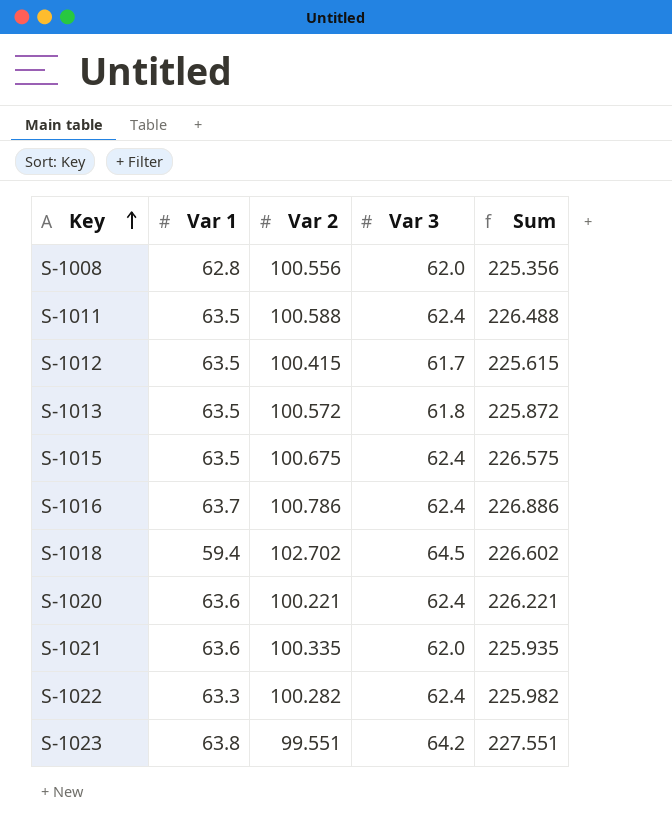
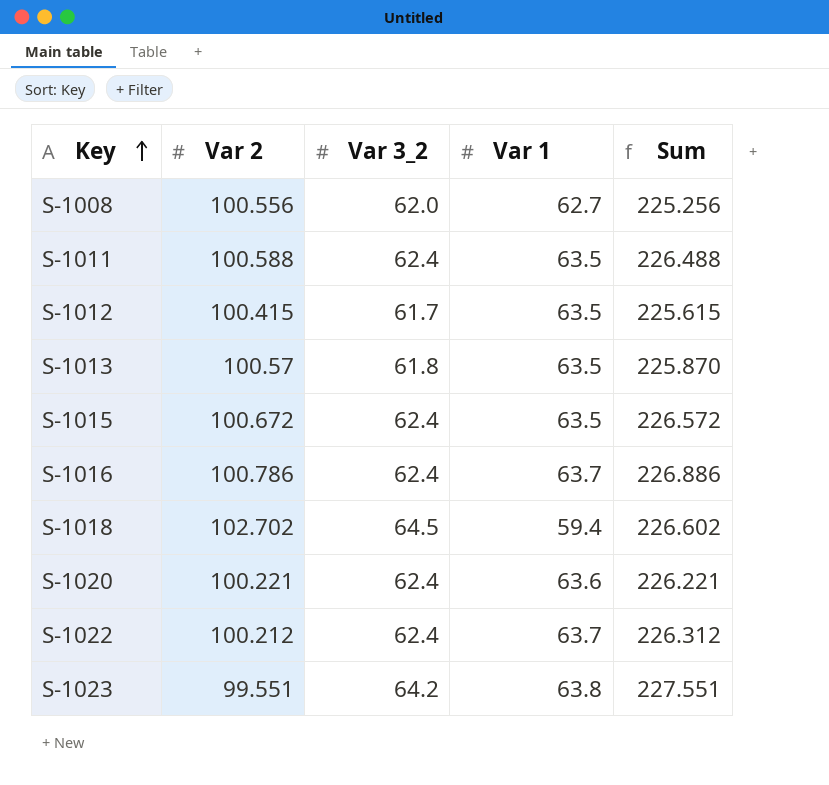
column name: Var 3 -> Var 3_2
column Var 1 | position: 2 -> 4
row S-1021: 63.6 | 100.335 | 62.0 | 225.935 -> none
S-1008 | Var 1: 62.8 -> 62.7
S-1008 | Sum: 225.356 -> 225.256
S-1013 | Var 2: 100.572 -> 100.57
S-1013 | Sum: 225.872 -> 225.870
S-1015 | Var 2: 100.675 -> 100.672
S-1015 | Sum: 226.575 -> 226.572
S-1022 | Var 2: 100.282 -> 100.212
S-1022 | Var 1: 63.3 -> 63.7
S-1022 | Sum: 225.982 -> 226.312

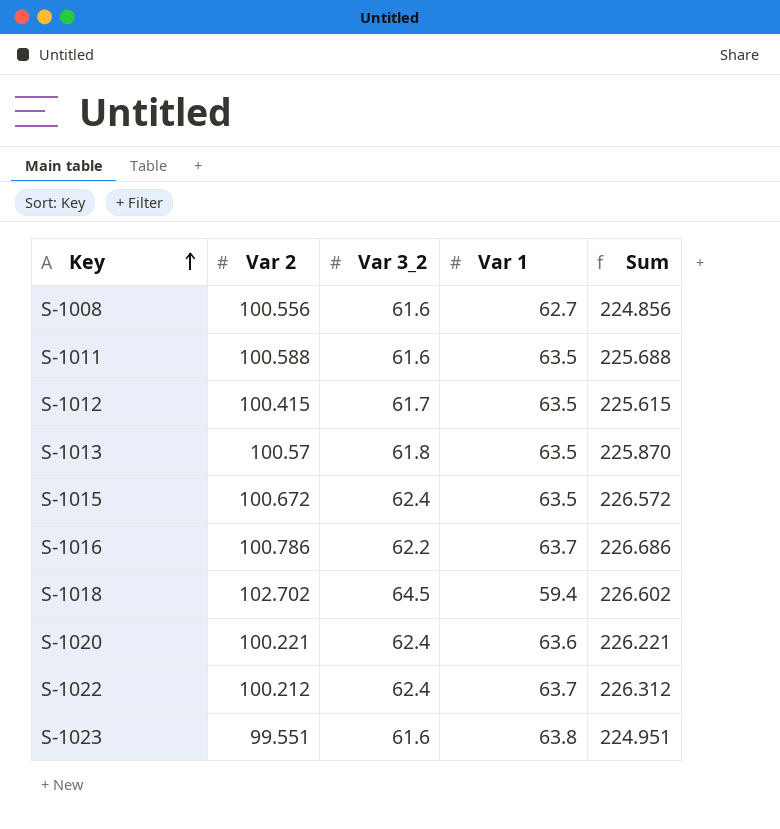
S-1008 | Var 3_2: 62.0 -> 61.6
S-1008 | Sum: 225.256 -> 224.856
S-1011 | Var 3_2: 62.4 -> 61.6
S-1011 | Sum: 226.488 -> 225.688
S-1016 | Var 3_2: 62.4 -> 62.2
S-1016 | Sum: 226.886 -> 226.686
S-1023 | Var 3_2: 64.2 -> 61.6
S-1023 | Sum: 227.551 -> 224.951

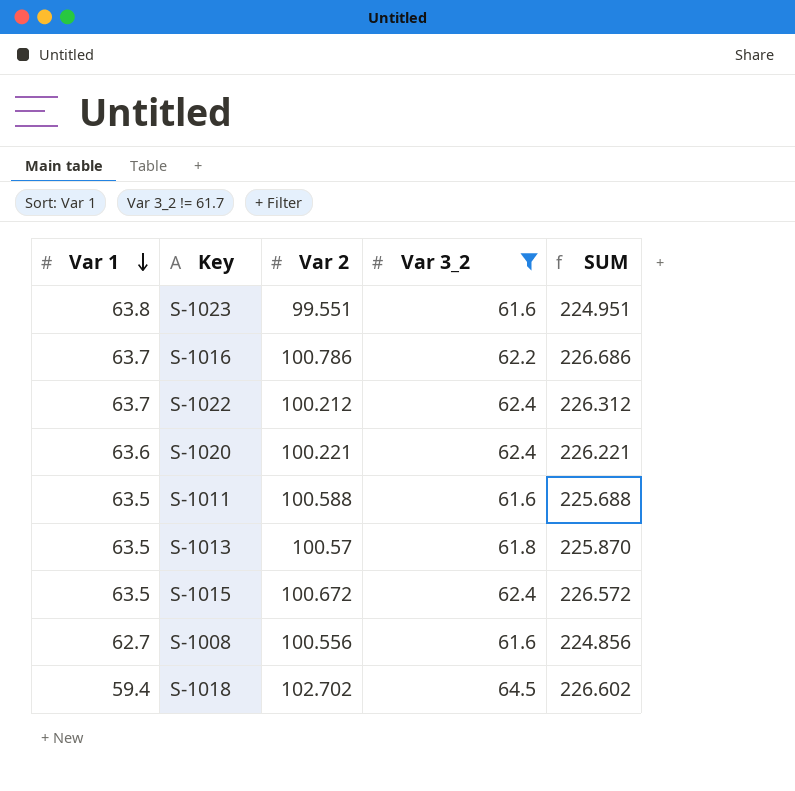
filter: none -> Var 3_2 != 61.7
row order: Key ascending -> Var 1 descending
column Var 1 | position: 4 -> 1
column name: Sum -> SUM

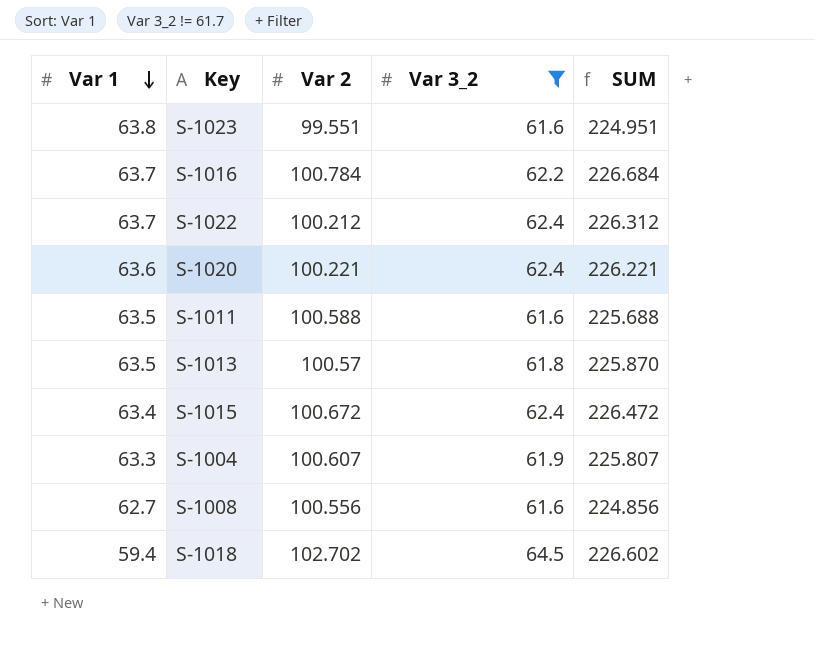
S-1016 | Var 2: 100.786 -> 100.784
S-1016 | SUM: 226.686 -> 226.684
S-1015 | Var 1: 63.5 -> 63.4
S-1015 | SUM: 226.572 -> 226.472
row S-1004: none -> 63.3 | 100.607 | 61.9 | 225.807

